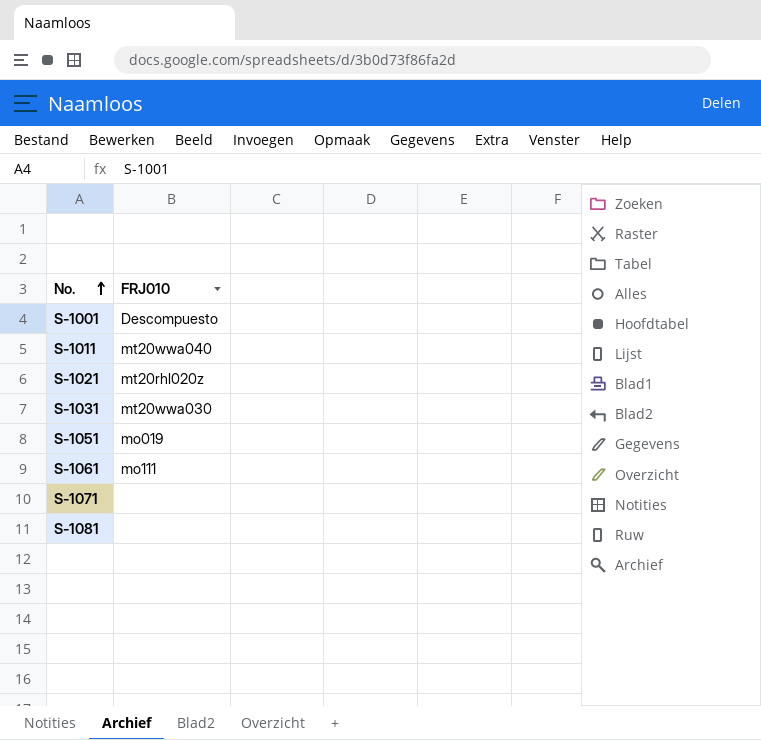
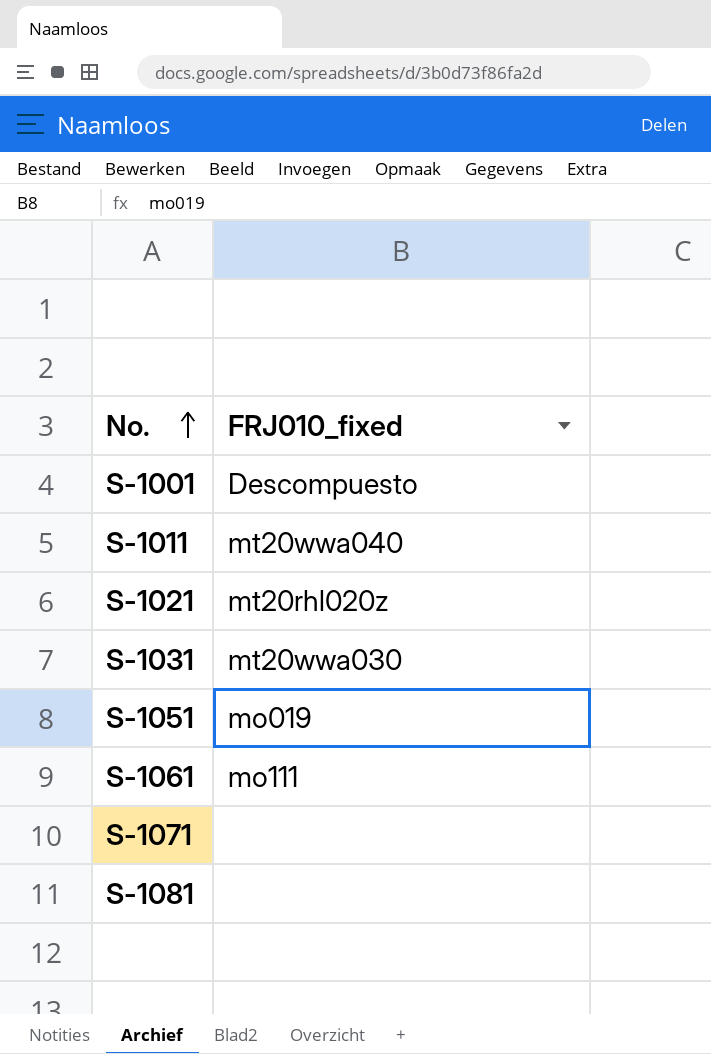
column name: FRJ010 -> FRJ010_fixed

